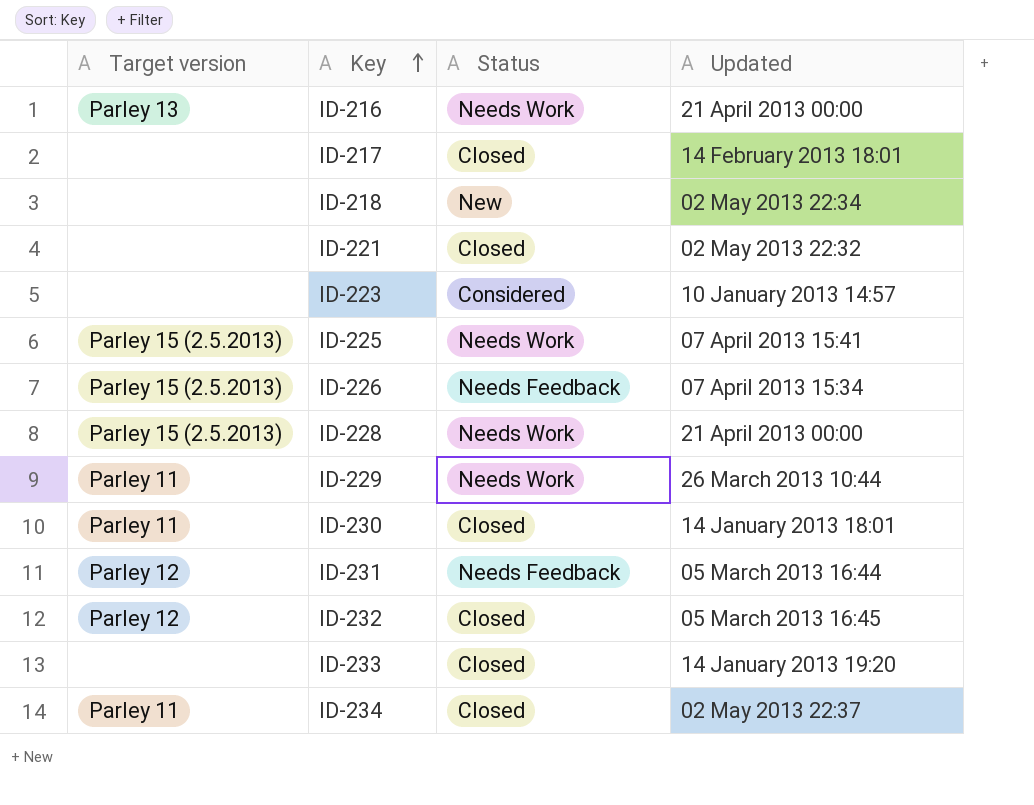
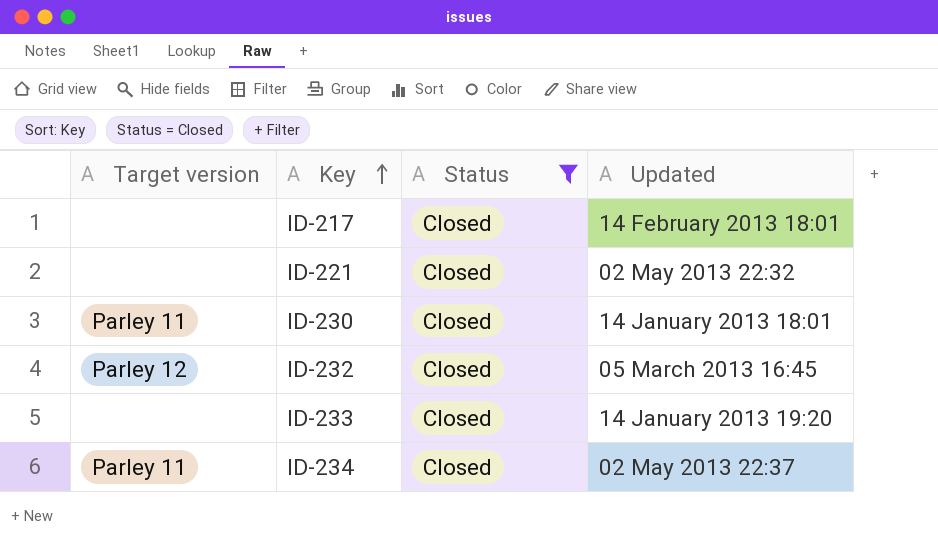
filter: none -> Status = Closed

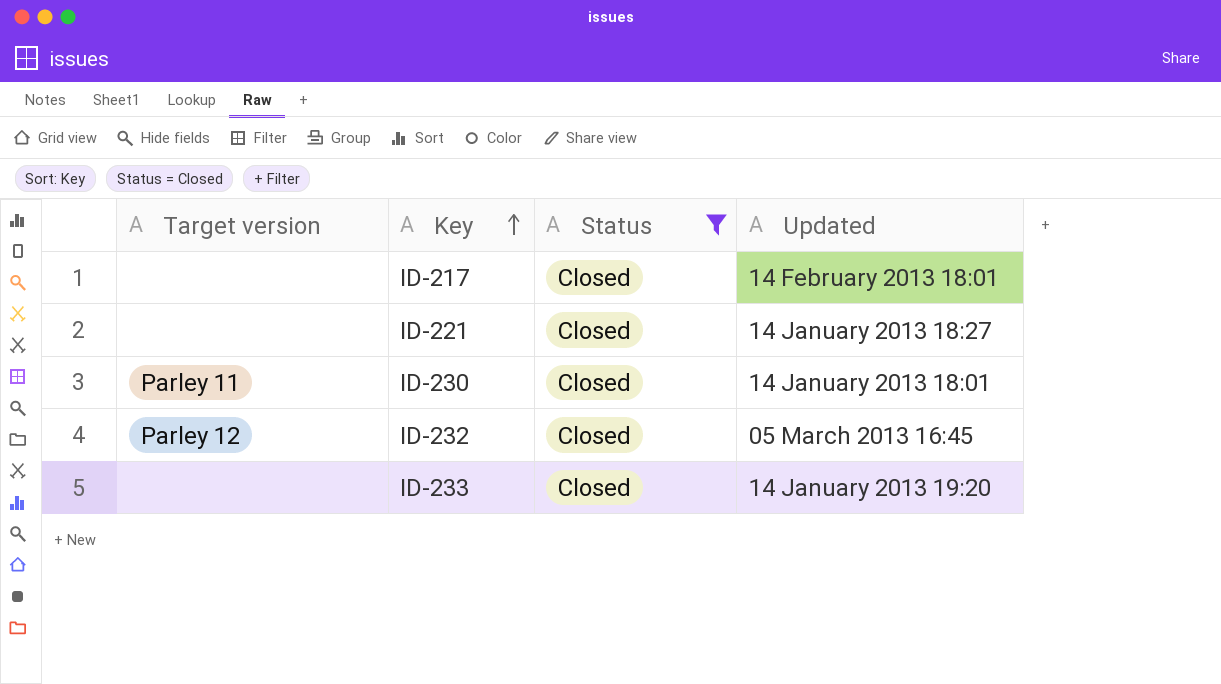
row ID-234: Parley 11 | Closed | 02 May 2013 22:37 -> none
ID-221 | Updated: 02 May 2013 22:32 -> 14 January 2013 18:27

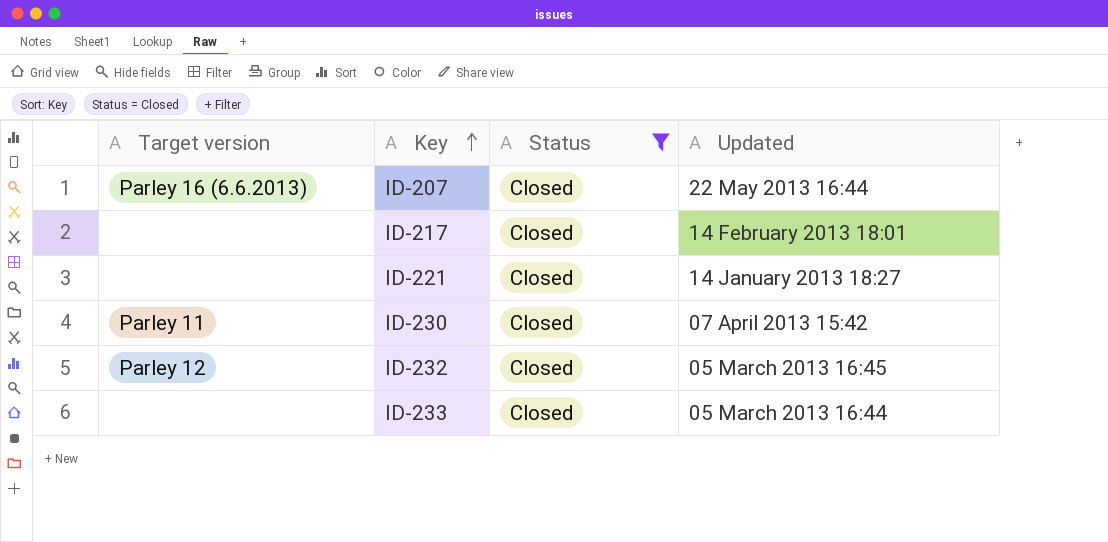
row ID-207: none -> Parley 16 (6.6.2013) | Closed | 22 May 2013 16:44
ID-230 | Updated: 14 January 2013 18:01 -> 07 April 2013 15:42
ID-233 | Updated: 14 January 2013 19:20 -> 05 March 2013 16:44

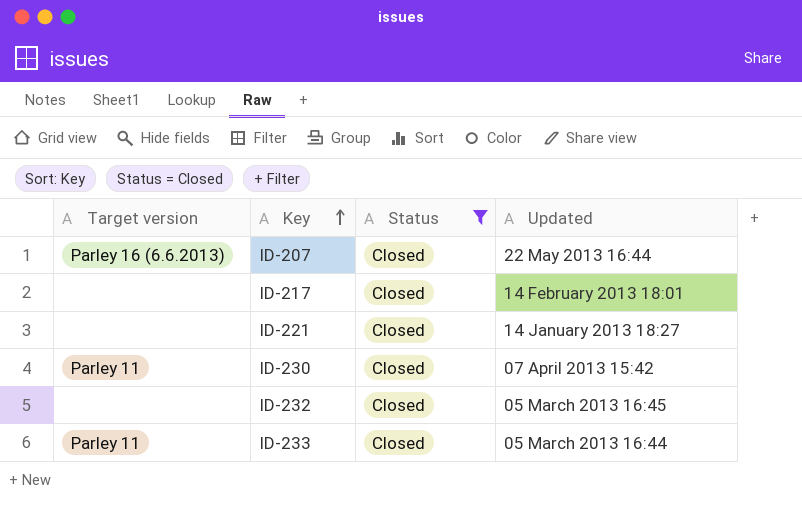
ID-232 | Target version: Parley 12 -> none
ID-233 | Target version: none -> Parley 11

